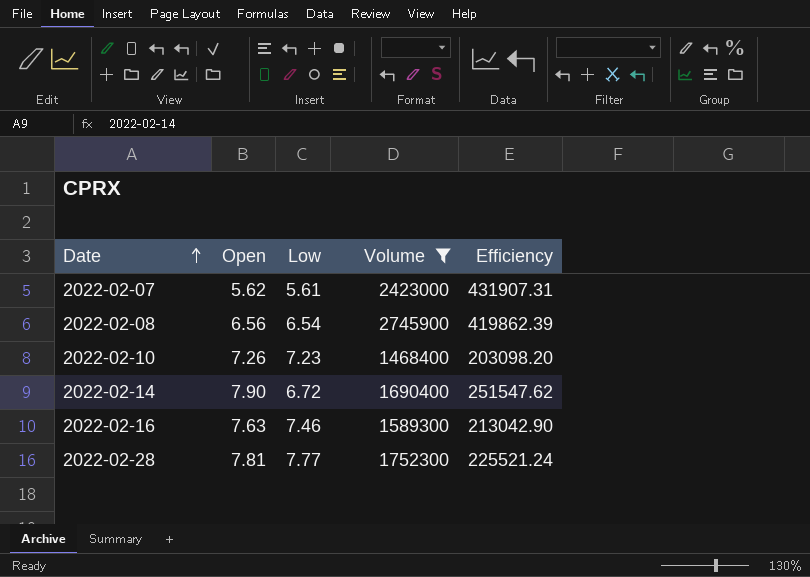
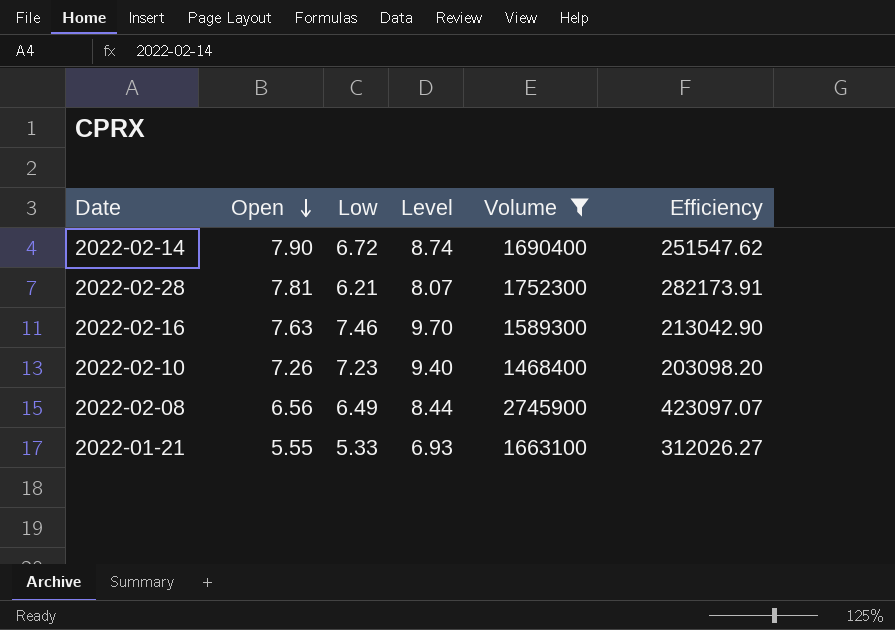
row order: Date ascending -> Open descending
column Level | formula: none -> [Low] * 1.3
row 2022-02-07: 5.62 | 5.61 | 2423000 | 431907.31 -> none
2022-02-28 | Low: 7.77 -> 6.21
2022-02-28 | Efficiency: 225521.24 -> 282173.91
2022-02-08 | Low: 6.54 -> 6.49
2022-02-08 | Efficiency: 419862.39 -> 423097.07
row 2022-01-21: none -> 5.55 | 5.33 | 6.93 | 1663100 | 312026.27

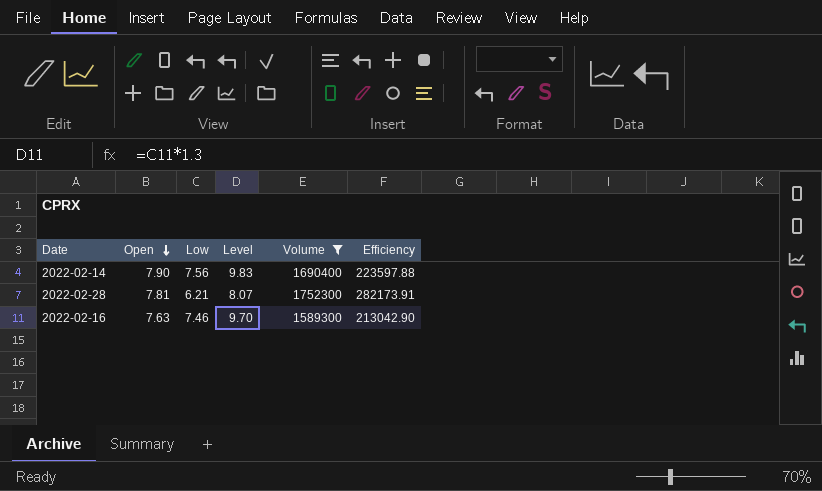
row 2022-02-10: 7.26 | 7.23 | 9.40 | 1468400 | 203098.20 -> none
row 2022-02-08: 6.56 | 6.49 | 8.44 | 2745900 | 423097.07 -> none
row 2022-01-21: 5.55 | 5.33 | 6.93 | 1663100 | 312026.27 -> none
2022-02-14 | Low: 6.72 -> 7.56
2022-02-14 | Level: 8.74 -> 9.83
2022-02-14 | Efficiency: 251547.62 -> 223597.88

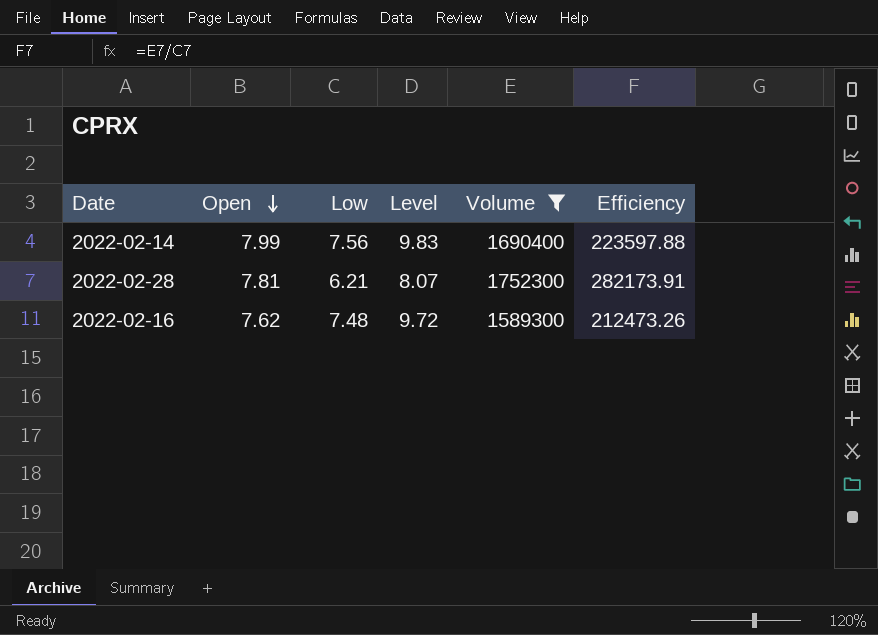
2022-02-14 | Open: 7.90 -> 7.99
2022-02-16 | Open: 7.63 -> 7.62
2022-02-16 | Low: 7.46 -> 7.48
2022-02-16 | Level: 9.70 -> 9.72
2022-02-16 | Efficiency: 213042.90 -> 212473.26

